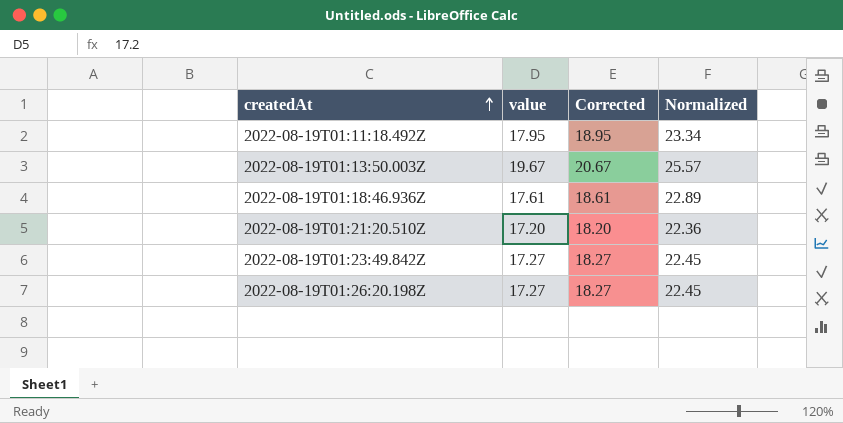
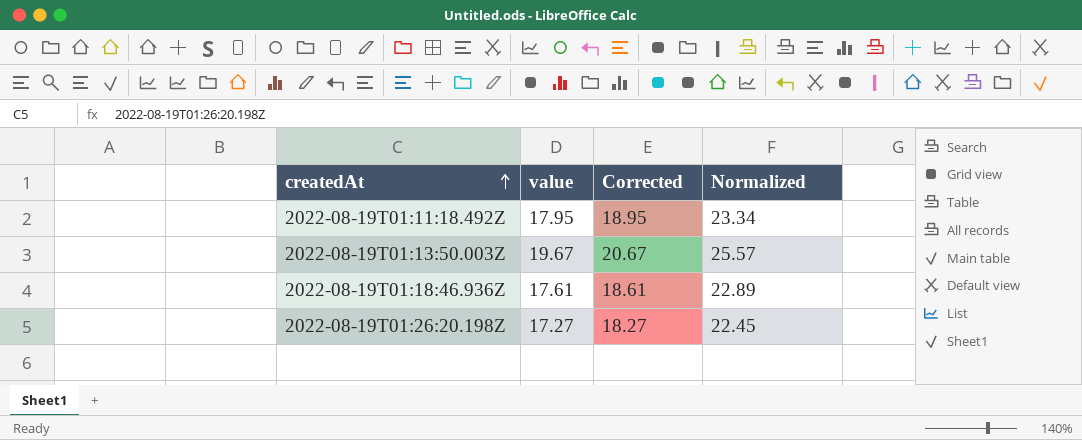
row 2022-08-19T01:21:20.510Z: 17.20 | 18.20 | 22.36 -> none
row 2022-08-19T01:23:49.842Z: 17.27 | 18.27 | 22.45 -> none

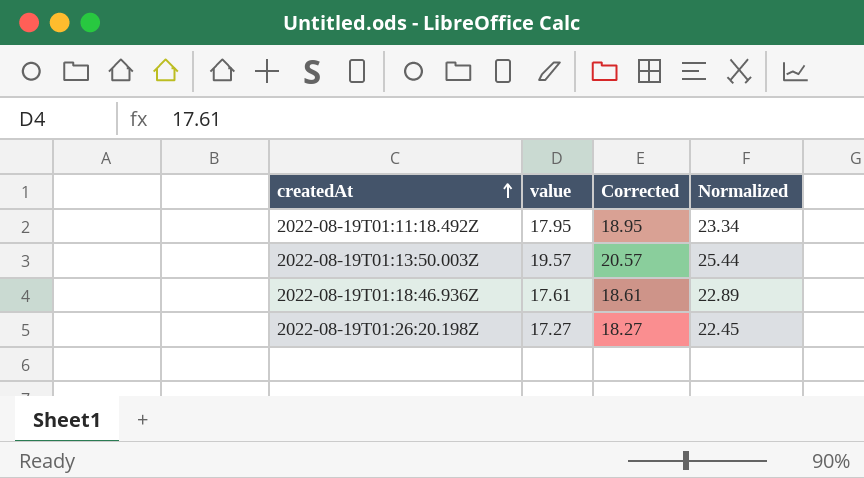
2022-08-19T01:13:50.003Z | value: 19.67 -> 19.57
2022-08-19T01:13:50.003Z | Corrected: 20.67 -> 20.57
2022-08-19T01:13:50.003Z | Normalized: 25.57 -> 25.44

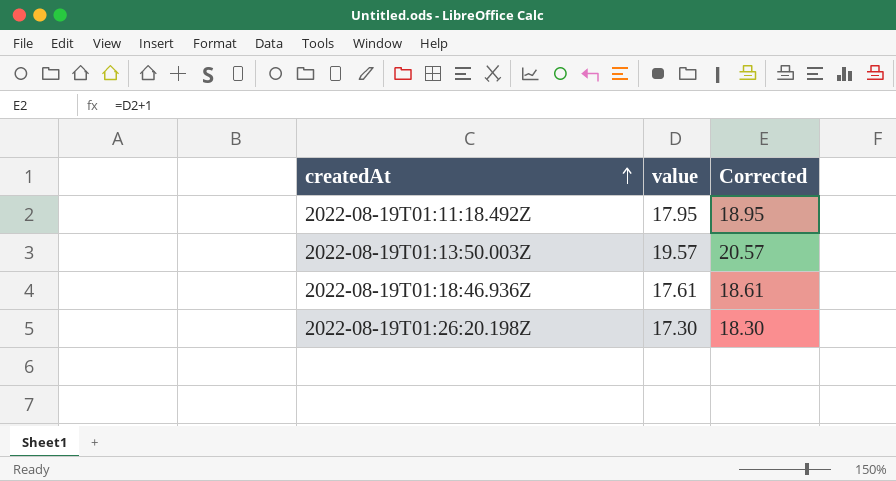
column Normalized | formula: [value] * 1.3 -> none
2022-08-19T01:26:20.198Z | value: 17.27 -> 17.30
2022-08-19T01:26:20.198Z | Corrected: 18.27 -> 18.30

